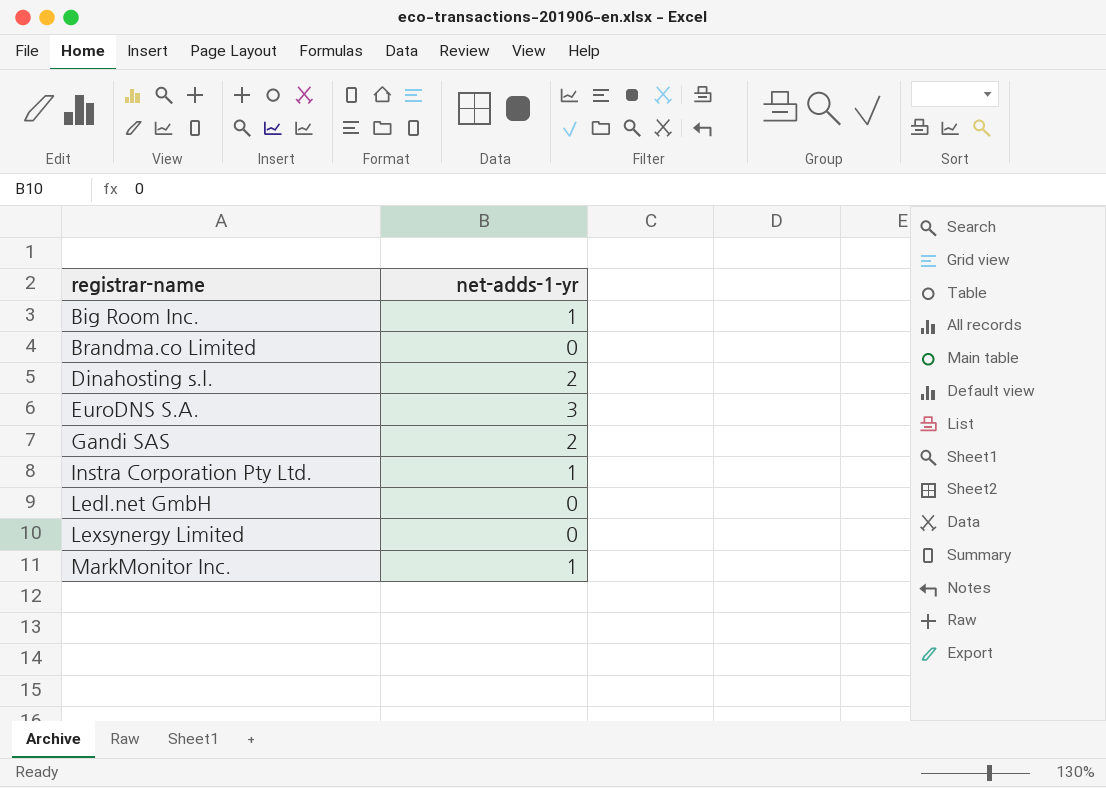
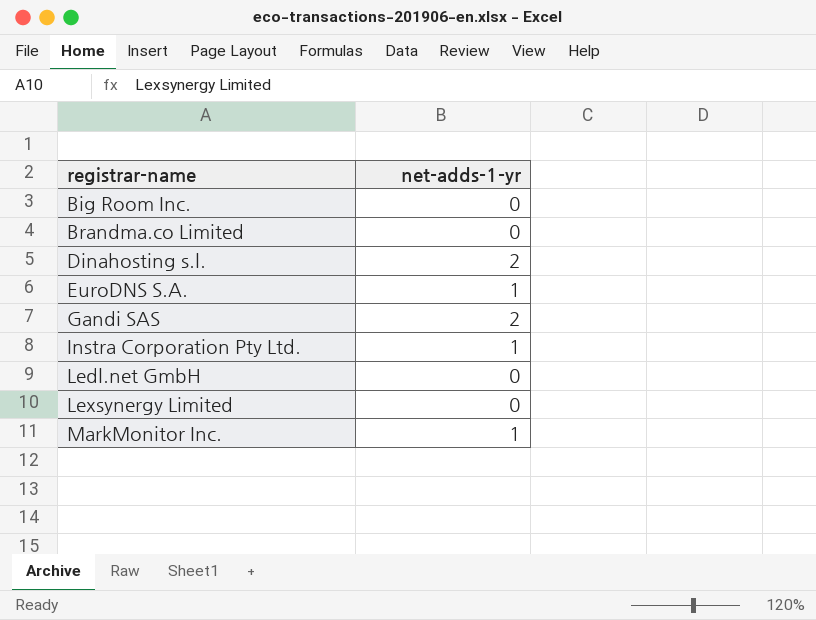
Big Room Inc. | net-adds-1-yr: 1 -> 0
EuroDNS S.A. | net-adds-1-yr: 3 -> 1

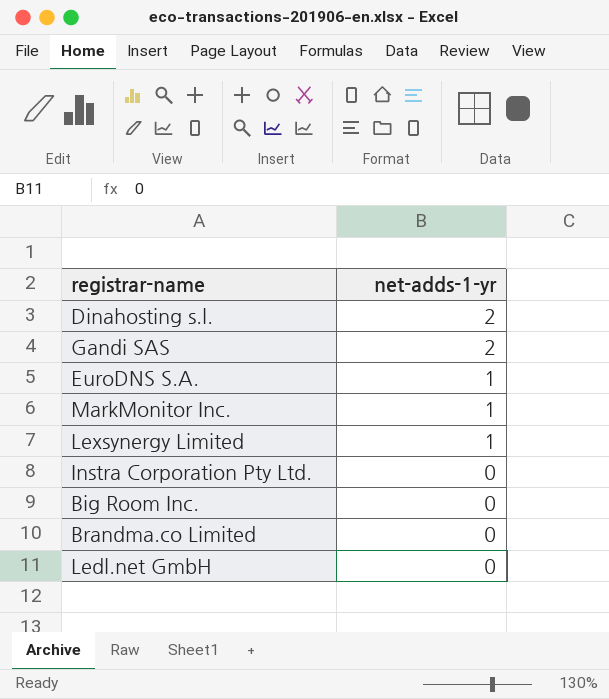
row order: registrar-name ascending -> net-adds-1-yr descending
Lexsynergy Limited | net-adds-1-yr: 0 -> 1
Instra Corporation Pty Ltd. | net-adds-1-yr: 1 -> 0

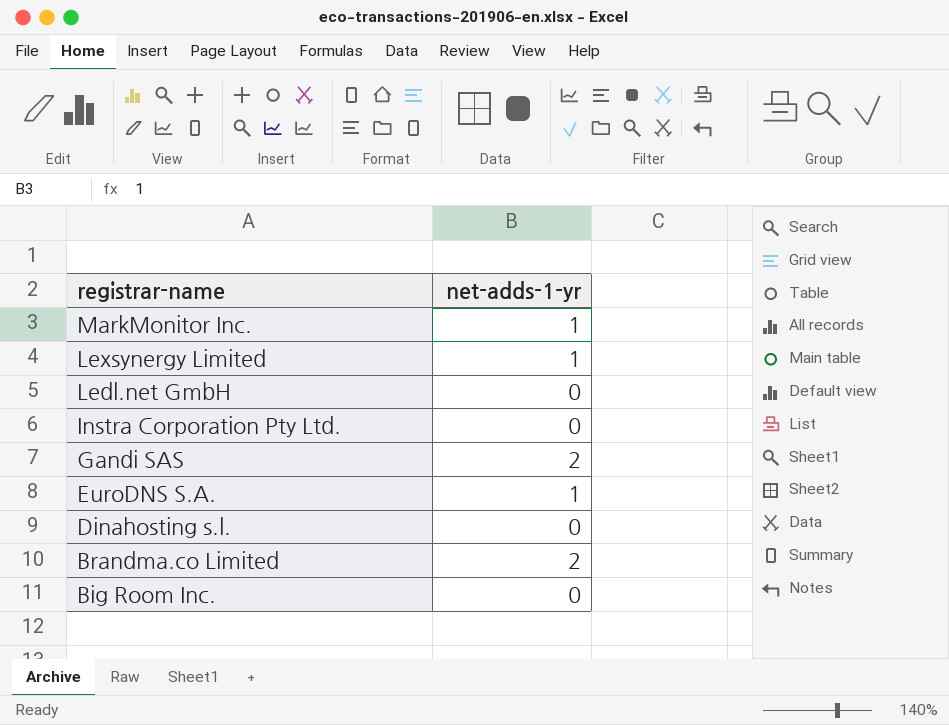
row order: net-adds-1-yr descending -> registrar-name descending
Dinahosting s.l. | net-adds-1-yr: 2 -> 0
Brandma.co Limited | net-adds-1-yr: 0 -> 2

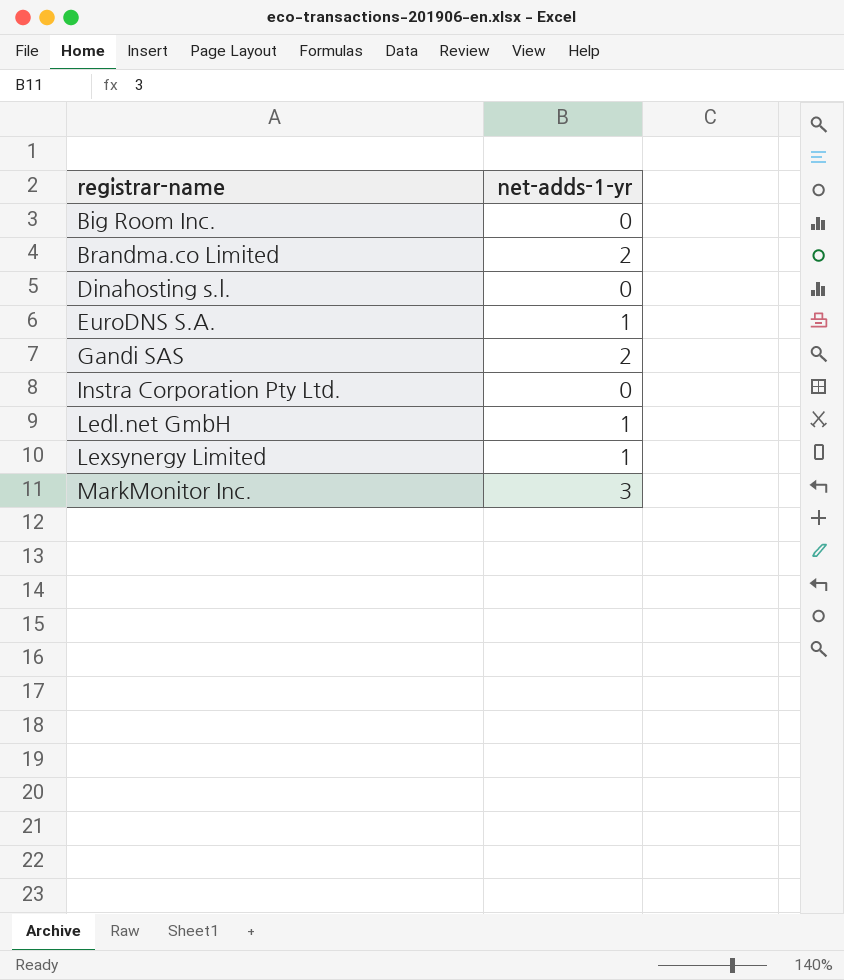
row order: registrar-name descending -> registrar-name ascending
Ledl.net GmbH | net-adds-1-yr: 0 -> 1
MarkMonitor Inc. | net-adds-1-yr: 1 -> 3

